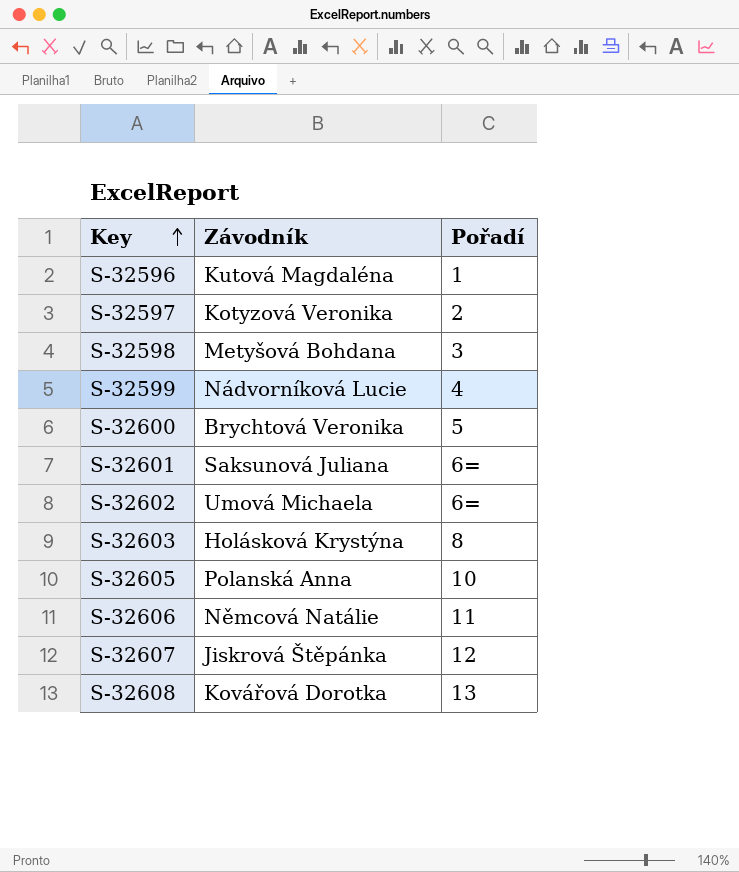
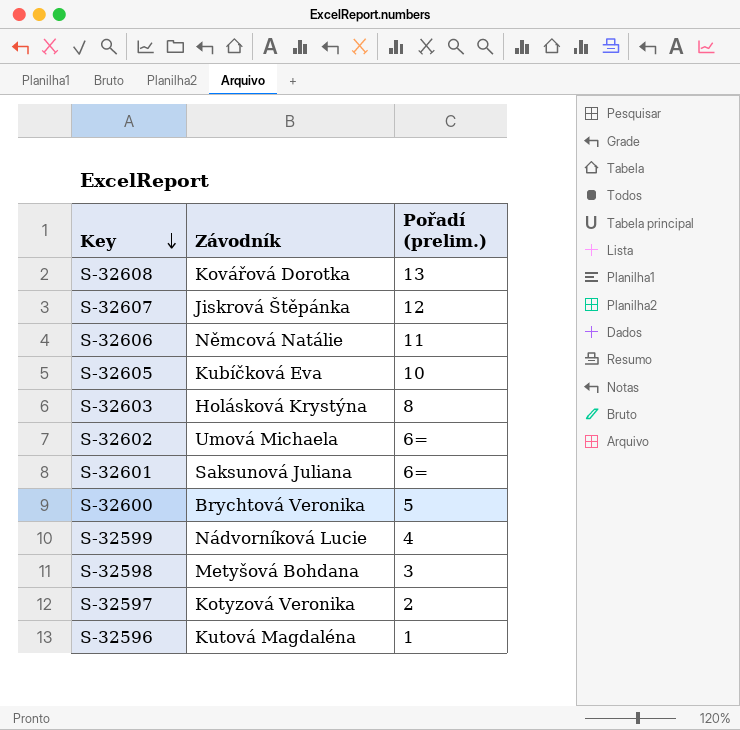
row order: Key ascending -> Key descending
column name: Pořadí -> Pořadí (prelim.)
S-32605 | Závodník: Polanská Anna -> Kubíčková Eva

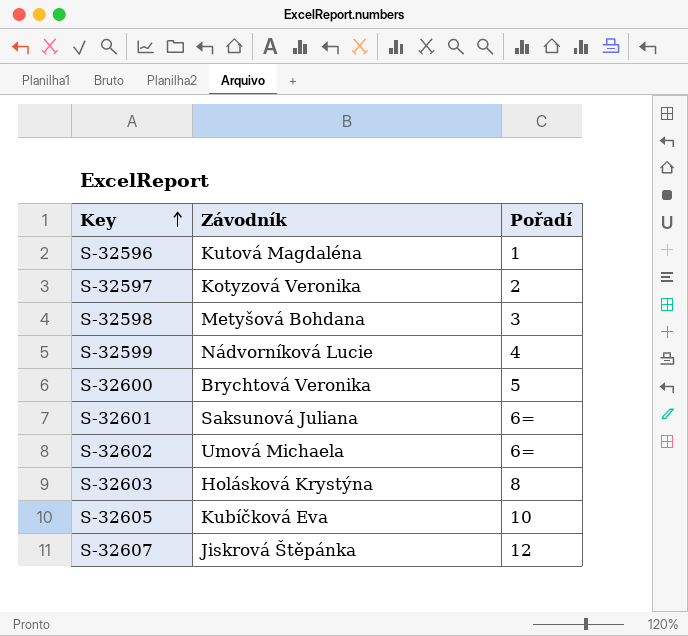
row order: Key descending -> Key ascending
column name: Pořadí (prelim.) -> Pořadí
row S-32608: Kovářová Dorotka | 13 -> none
row S-32606: Němcová Natálie | 11 -> none

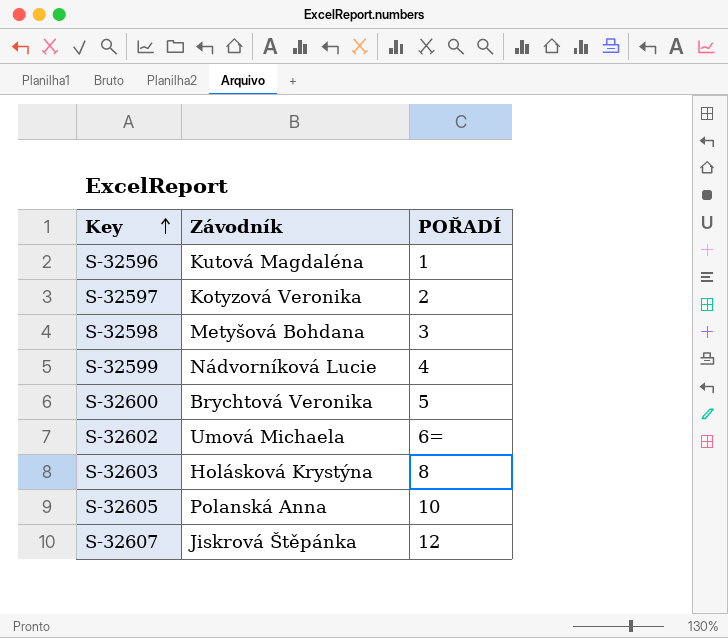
column name: Pořadí -> POŘADÍ
row S-32601: Saksunová Juliana | 6= -> none
S-32605 | Závodník: Kubíčková Eva -> Polanská Anna

